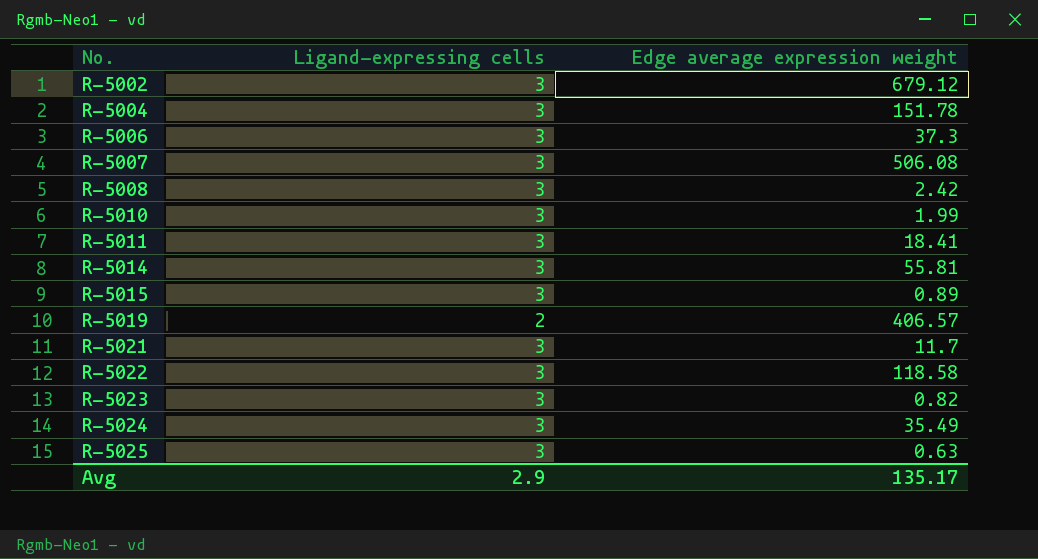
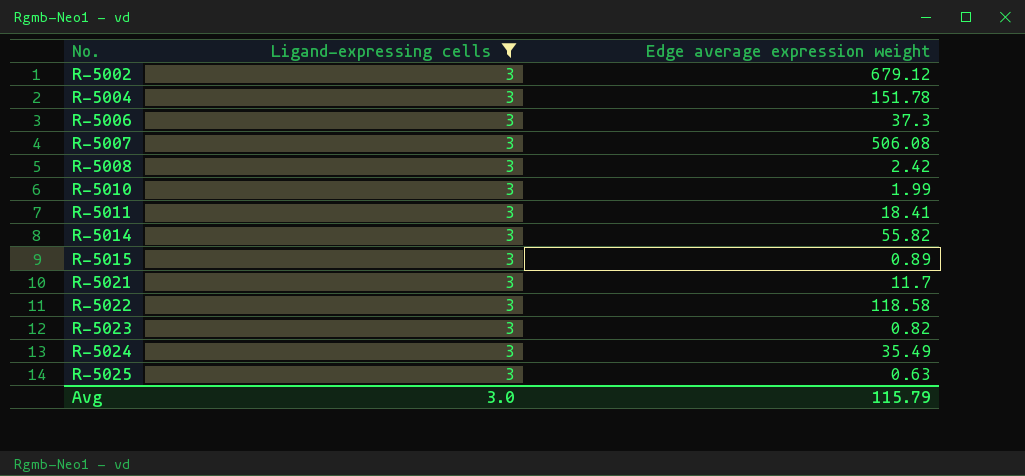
filter: none -> Ligand-expressing cells = 3
R-5014 | Edge average expression weight: 55.81 -> 55.82
Avg | Ligand-expressing cells: 2.9 -> 3.0
Avg | Edge average expression weight: 135.17 -> 115.79

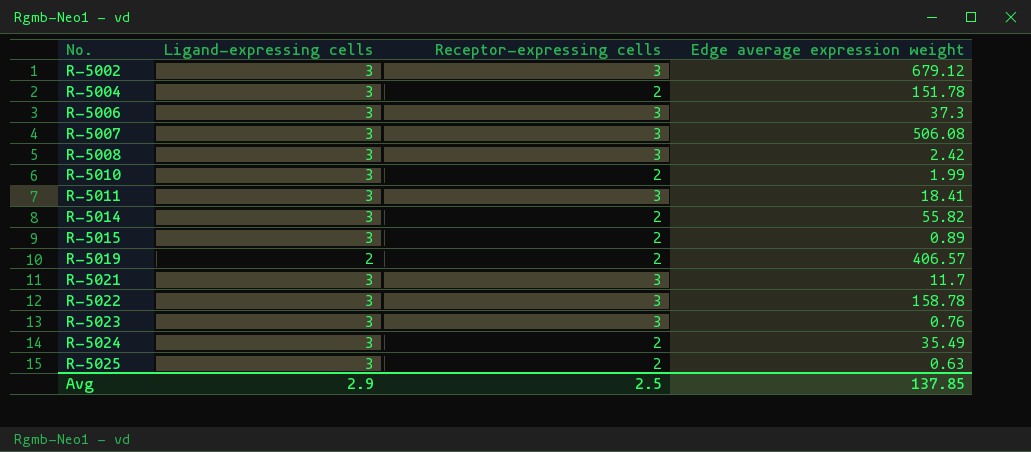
filter: Ligand-expressing cells = 3 -> none
column Receptor-expressing cells | position: none -> 3
R-5022 | Edge average expression weight: 118.58 -> 158.78
R-5023 | Edge average expression weight: 0.82 -> 0.76
Avg | Ligand-expressing cells: 3.0 -> 2.9
Avg | Edge average expression weight: 115.79 -> 137.85

